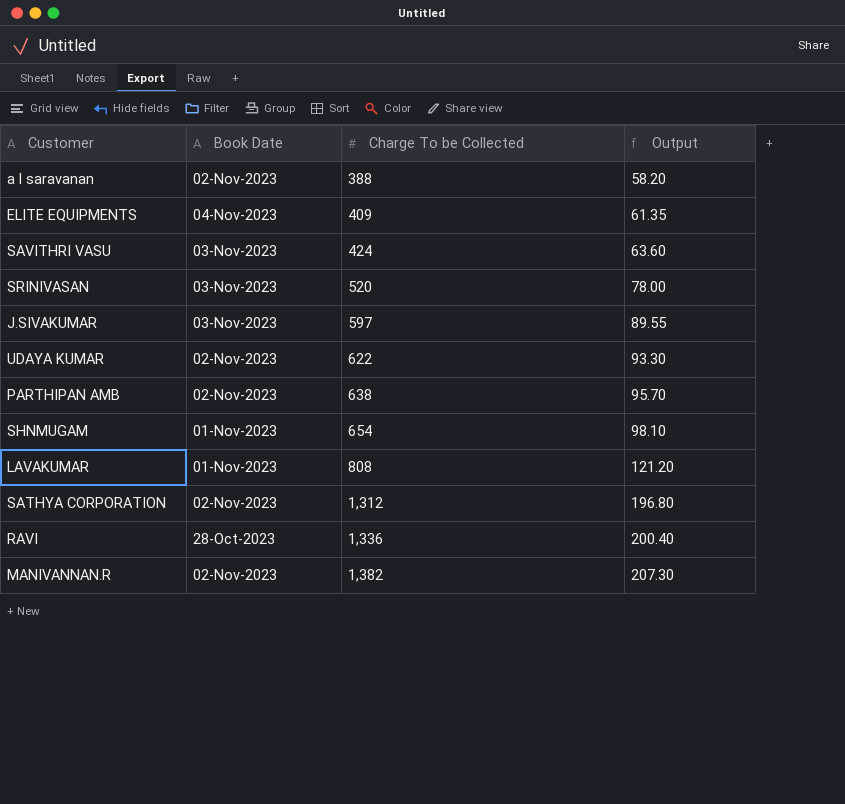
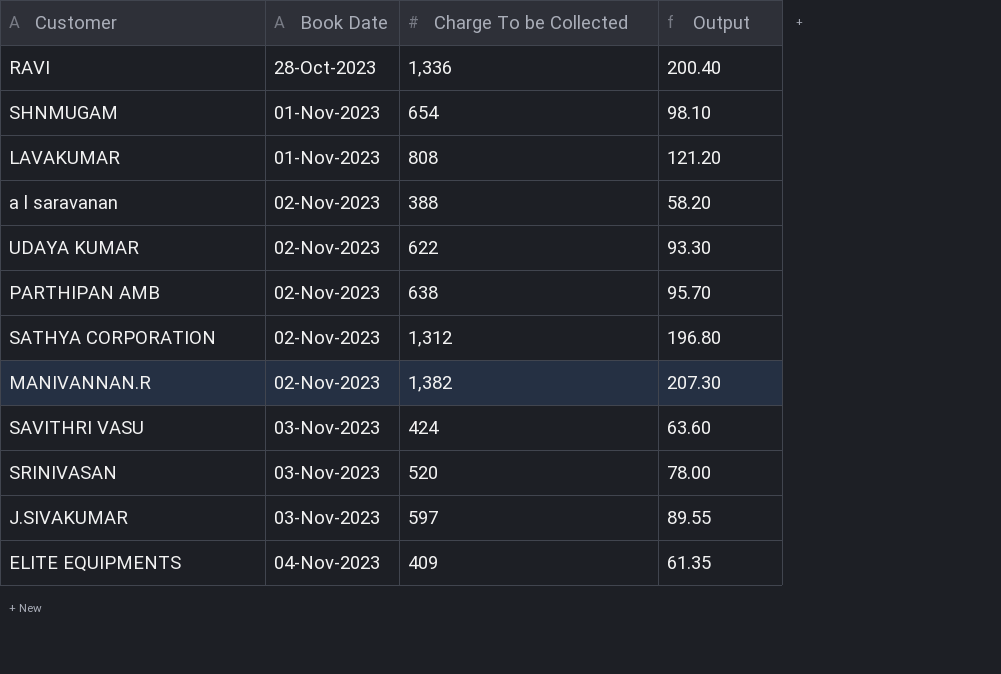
row order: Charge To be Collected ascending -> Book Date ascending

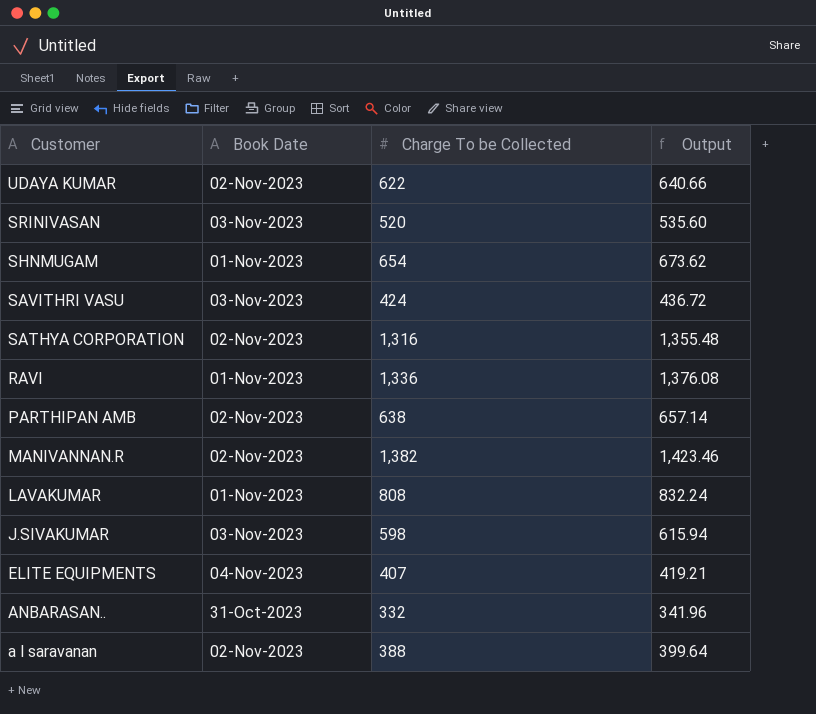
row order: Book Date ascending -> Customer descending
column Output | formula: [Charge To be Collected] * 0.15 -> [Charge To be Collected] * 1.03
SATHYA CORPORATION | Charge To be Collected: 1,312 -> 1,316
RAVI | Book Date: 28-Oct-2023 -> 01-Nov-2023
J.SIVAKUMAR | Charge To be Collected: 597 -> 598
ELITE EQUIPMENTS | Charge To be Collected: 409 -> 407
row ANBARASAN..: none -> 31-Oct-2023 | 332 | 341.96

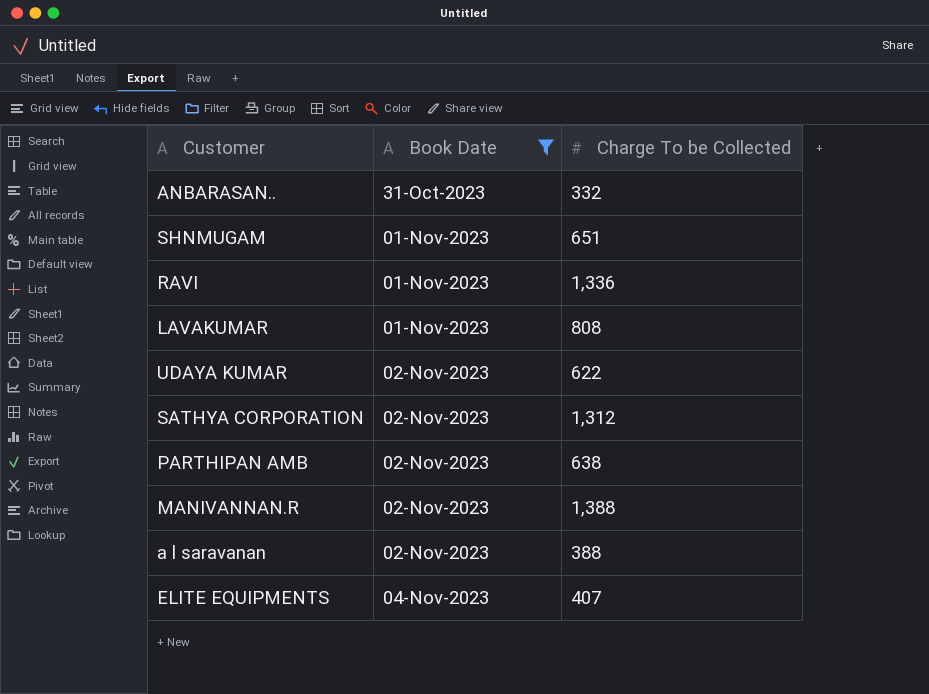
filter: none -> Book Date != 03-Nov-2023
row order: Customer descending -> Book Date ascending
column Output | formula: [Charge To be Collected] * 1.03 -> none
SHNMUGAM | Charge To be Collected: 654 -> 651
SATHYA CORPORATION | Charge To be Collected: 1,316 -> 1,312
MANIVANNAN.R | Charge To be Collected: 1,382 -> 1,388

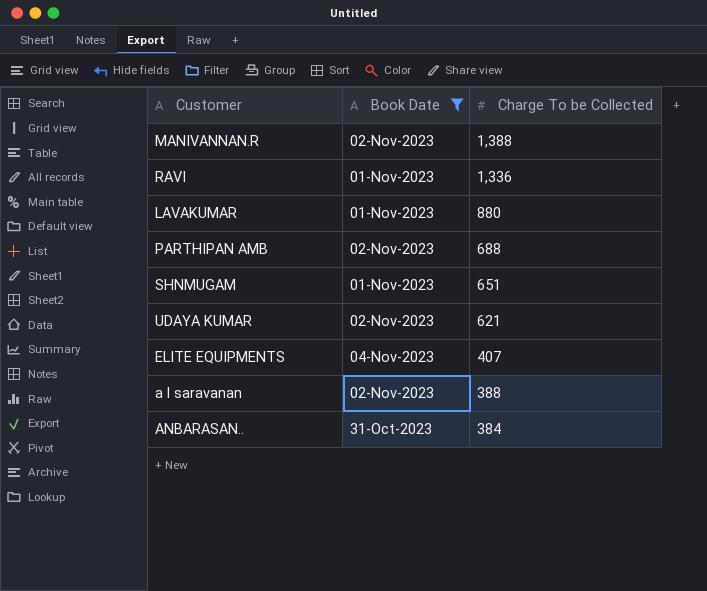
row order: Book Date ascending -> Charge To be Collected descending
row SATHYA CORPORATION: 02-Nov-2023 | 1,312 -> none
LAVAKUMAR | Charge To be Collected: 808 -> 880
PARTHIPAN AMB | Charge To be Collected: 638 -> 688
UDAYA KUMAR | Charge To be Collected: 622 -> 621
ANBARASAN.. | Charge To be Collected: 332 -> 384

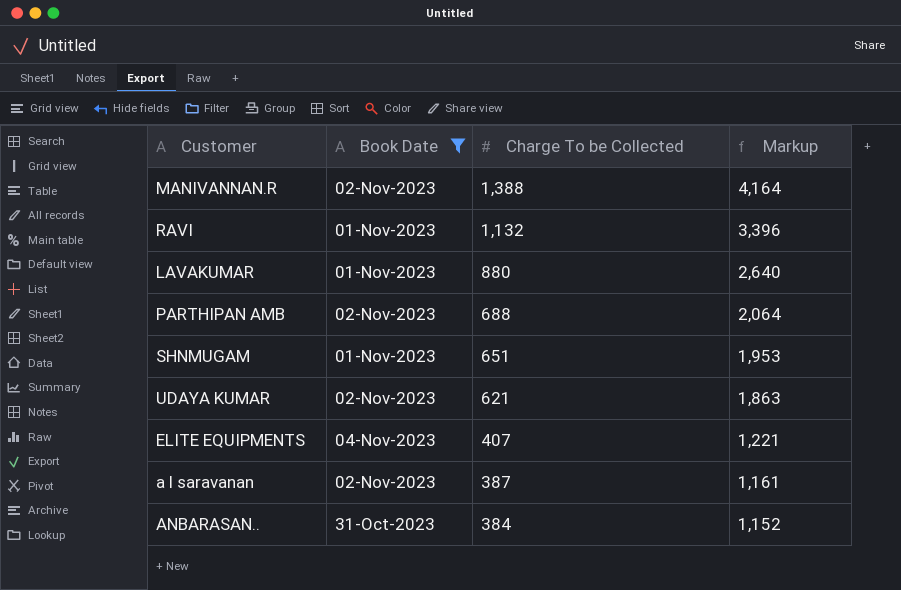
column Markup | formula: none -> [Charge To be Collected] * 3
RAVI | Charge To be Collected: 1,336 -> 1,132
a l saravanan | Charge To be Collected: 388 -> 387

